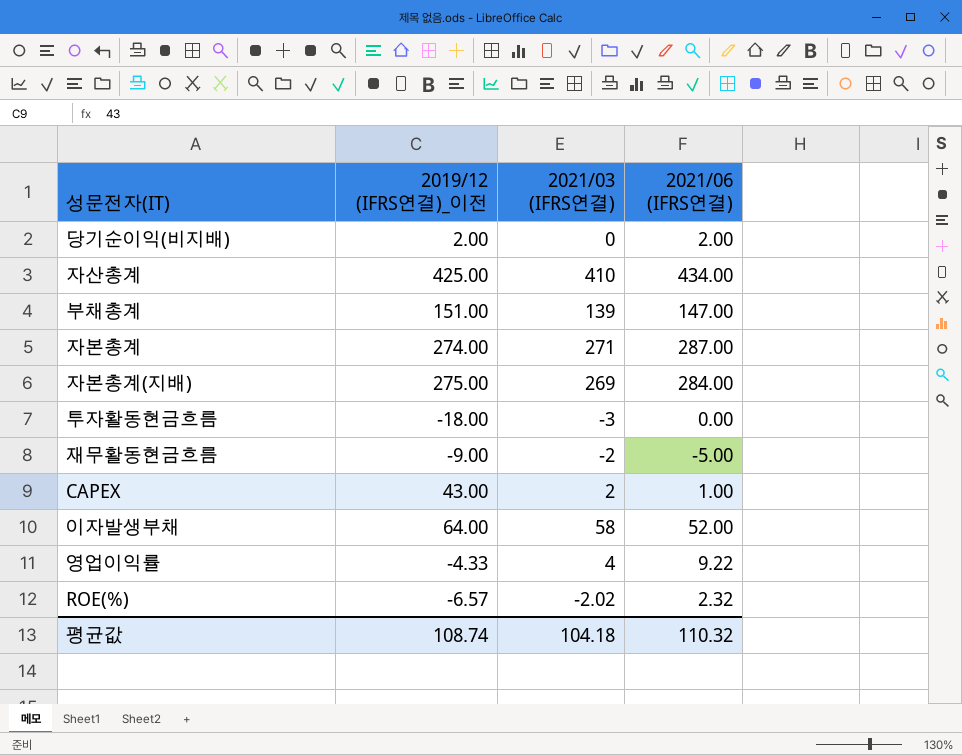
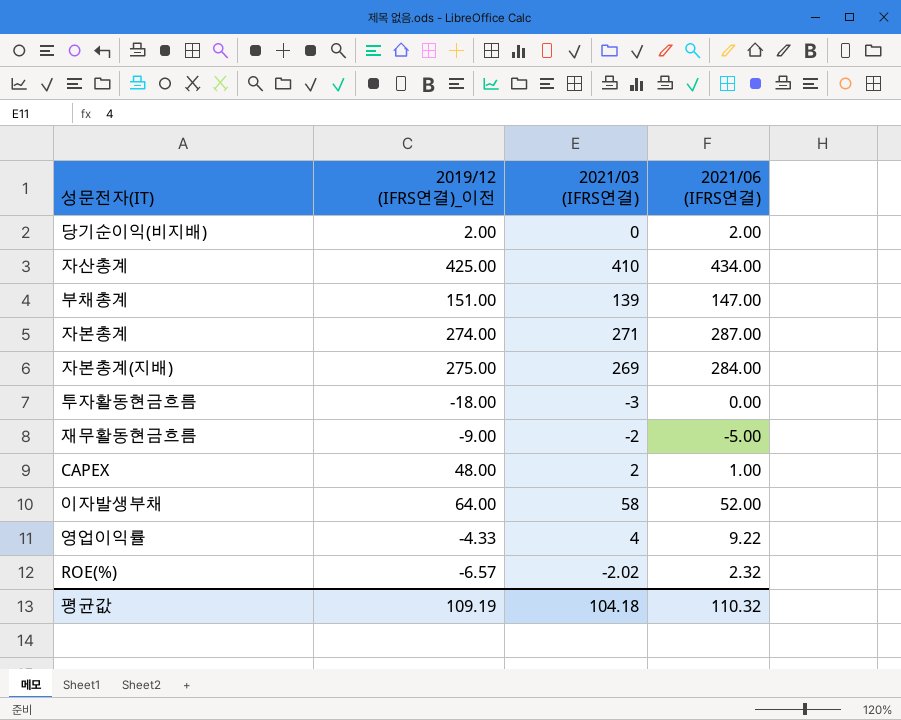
CAPEX | 2019/12 (IFRS연결)_이전: 43.00 -> 48.00
평균값 | 2019/12 (IFRS연결)_이전: 108.74 -> 109.19

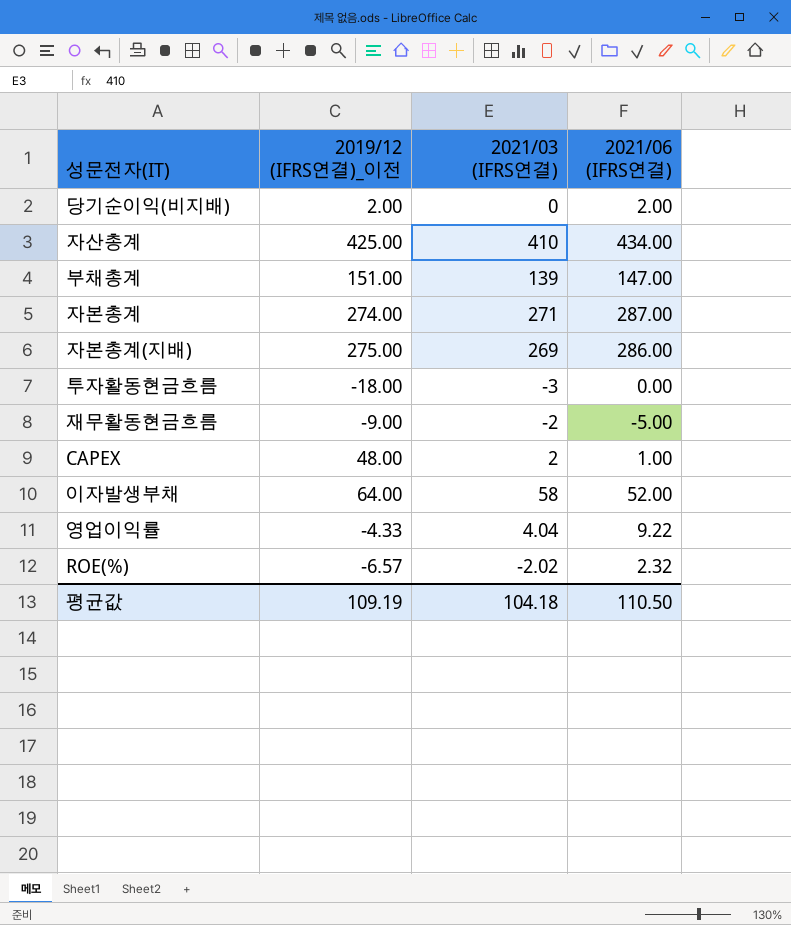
자본총계(지배) | 2021/06 (IFRS연결): 284.00 -> 286.00
영업이익률 | 2021/03 (IFRS연결): 4 -> 4.04
평균값 | 2021/06 (IFRS연결): 110.32 -> 110.50

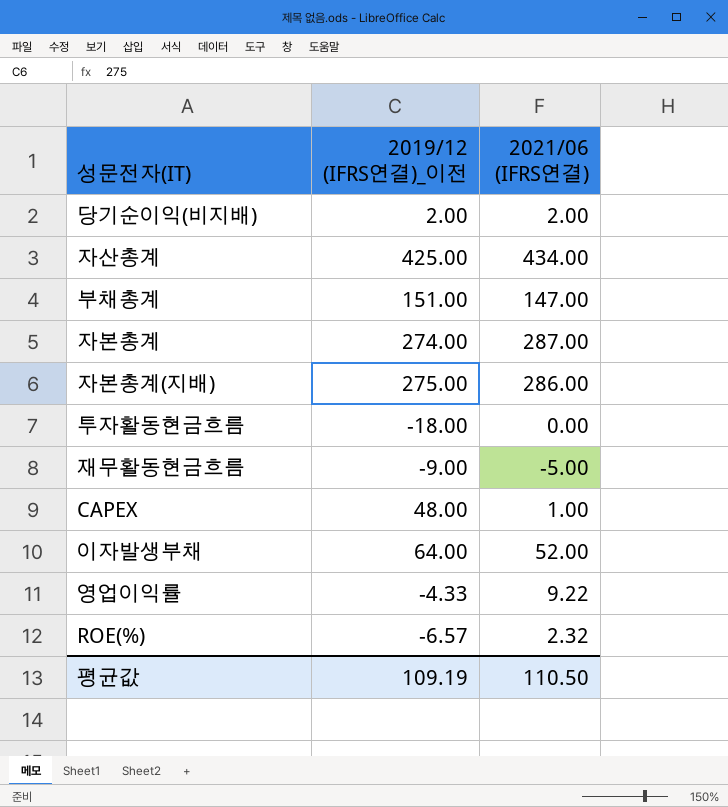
column 2021/03 (IFRS연결) | position: 3 -> none

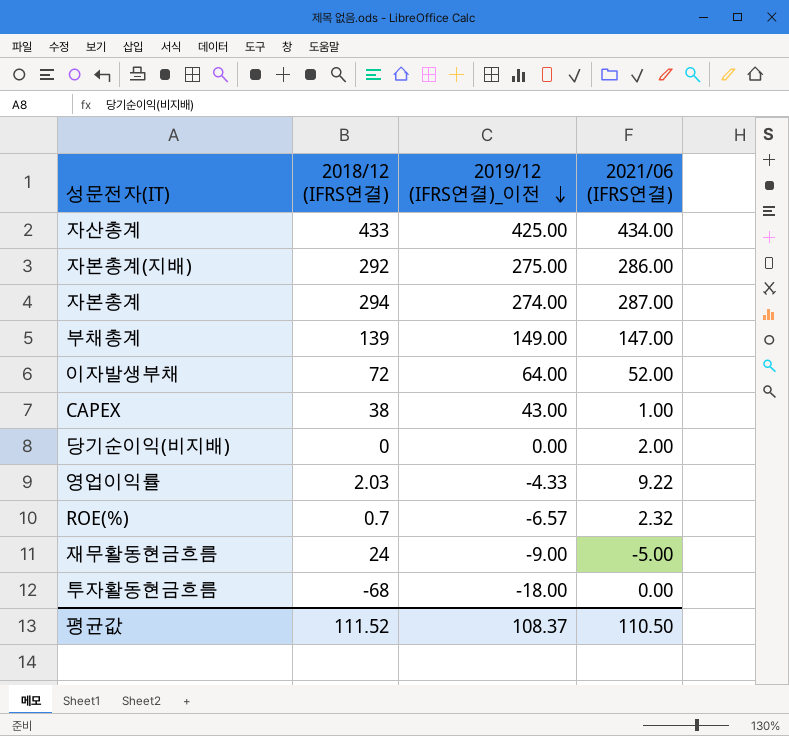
row order: none -> 2019/12 (IFRS연결)_이전 descending
column 2018/12 (IFRS연결) | position: none -> 2
부채총계 | 2019/12 (IFRS연결)_이전: 151.00 -> 149.00
CAPEX | 2019/12 (IFRS연결)_이전: 48.00 -> 43.00
당기순이익(비지배) | 2019/12 (IFRS연결)_이전: 2.00 -> 0.00
평균값 | 2019/12 (IFRS연결)_이전: 109.19 -> 108.37

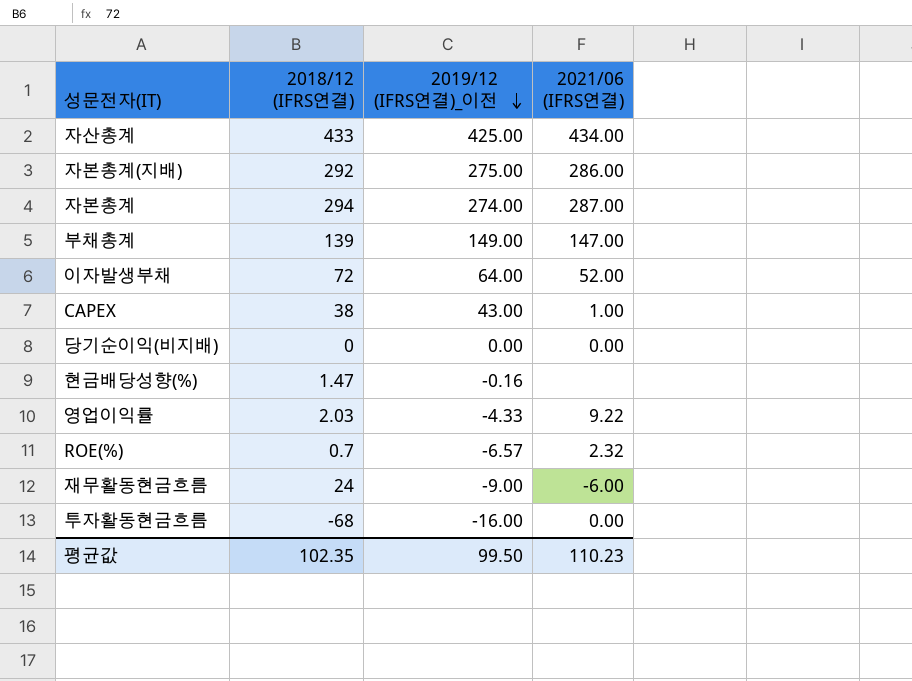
당기순이익(비지배) | 2021/06 (IFRS연결): 2.00 -> 0.00
row 현금배당성향(%): none -> 1.47 | -0.16 | none
재무활동현금흐름 | 2021/06 (IFRS연결): -5.00 -> -6.00
투자활동현금흐름 | 2019/12 (IFRS연결)_이전: -18.00 -> -16.00
평균값 | 2018/12 (IFRS연결): 111.52 -> 102.35
평균값 | 2019/12 (IFRS연결)_이전: 108.37 -> 99.50
평균값 | 2021/06 (IFRS연결): 110.50 -> 110.23

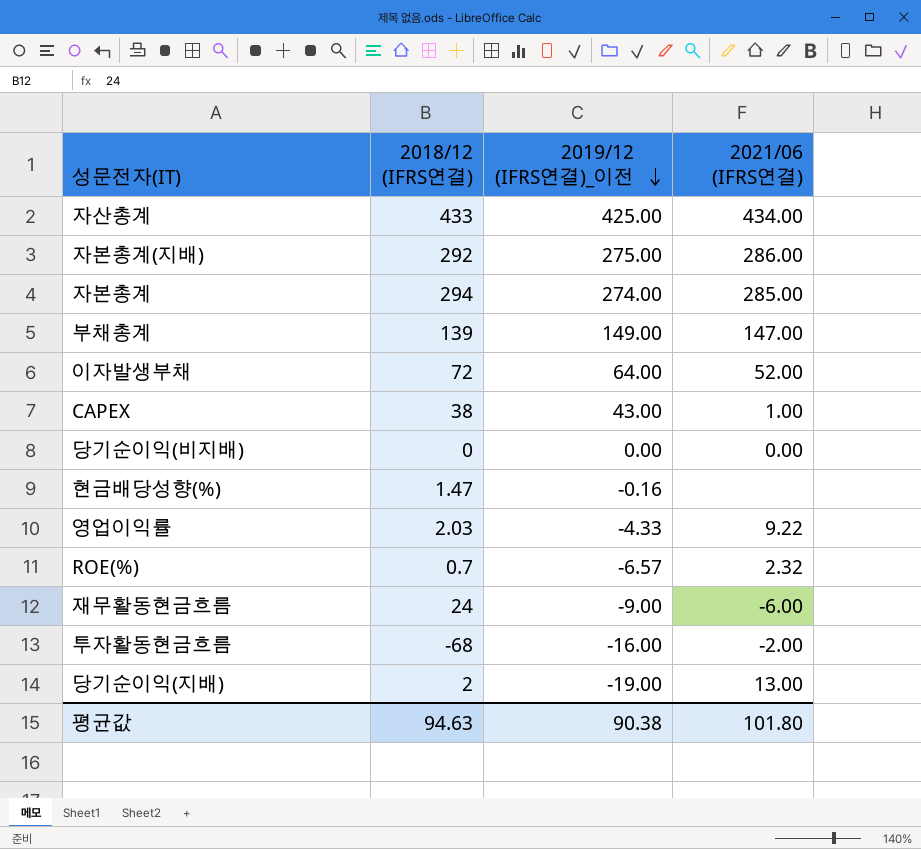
자본총계 | 2021/06 (IFRS연결): 287.00 -> 285.00
투자활동현금흐름 | 2021/06 (IFRS연결): 0.00 -> -2.00
row 당기순이익(지배): none -> 2 | -19.00 | 13.00
평균값 | 2018/12 (IFRS연결): 102.35 -> 94.63
평균값 | 2019/12 (IFRS연결)_이전: 99.50 -> 90.38
평균값 | 2021/06 (IFRS연결): 110.23 -> 101.80

